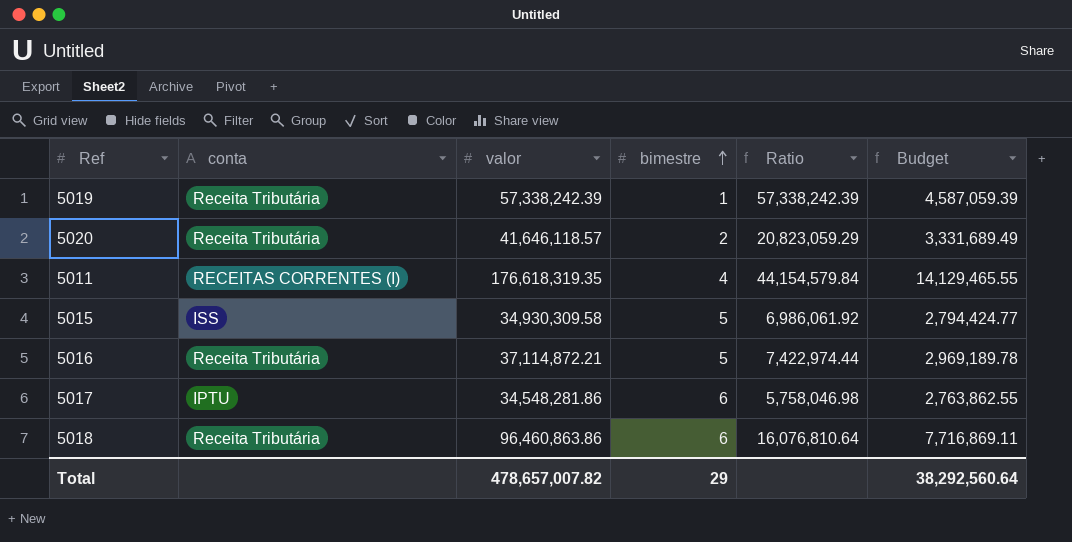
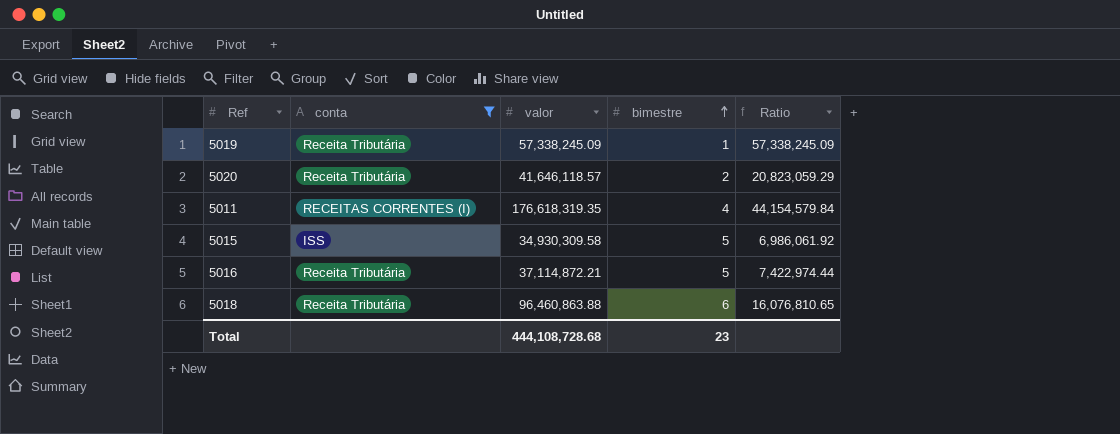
filter: none -> conta != IPTU
column Budget | formula: [valor] * 0.08 -> none
5019 | valor: 57,338,242.39 -> 57,338,245.09
5019 | Ratio: 57,338,242.39 -> 57,338,245.09
5018 | valor: 96,460,863.86 -> 96,460,863.88
5018 | Ratio: 16,076,810.64 -> 16,076,810.65
Total | valor: 478,657,007.82 -> 444,108,728.68
Total | bimestre: 29 -> 23

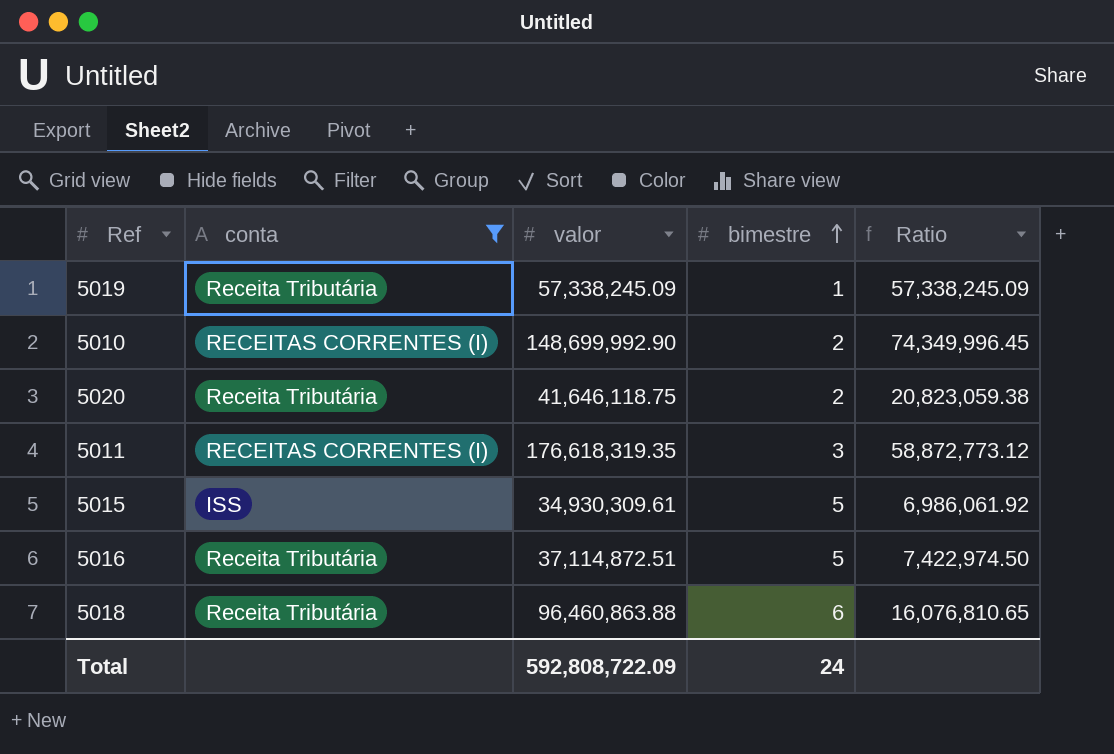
row 5010: none -> RECEITAS CORRENTES (I) | 148,699,992.90 | 2 | 74,349,996.45
5020 | valor: 41,646,118.57 -> 41,646,118.75
5020 | Ratio: 20,823,059.29 -> 20,823,059.38
5011 | bimestre: 4 -> 3
5011 | Ratio: 44,154,579.84 -> 58,872,773.12
5015 | valor: 34,930,309.58 -> 34,930,309.61
5016 | valor: 37,114,872.21 -> 37,114,872.51
5016 | Ratio: 7,422,974.44 -> 7,422,974.50
Total | valor: 444,108,728.68 -> 592,808,722.09
Total | bimestre: 23 -> 24

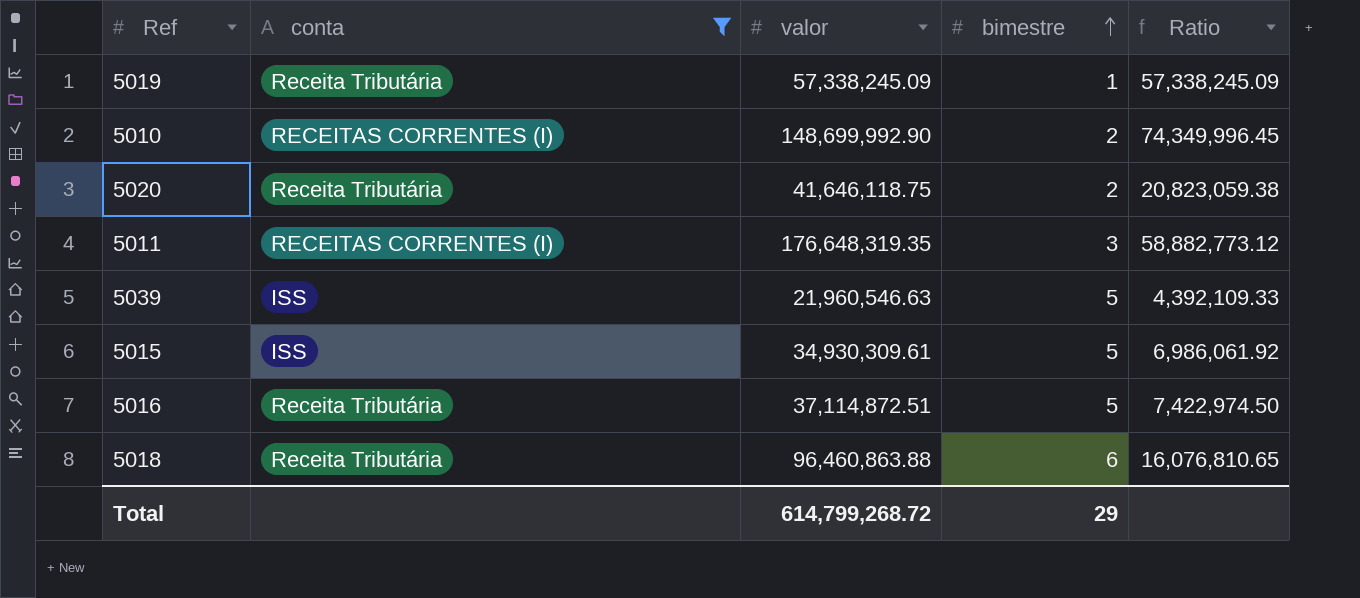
5011 | valor: 176,618,319.35 -> 176,648,319.35
5011 | Ratio: 58,872,773.12 -> 58,882,773.12
row 5039: none -> ISS | 21,960,546.63 | 5 | 4,392,109.33
Total | valor: 592,808,722.09 -> 614,799,268.72
Total | bimestre: 24 -> 29

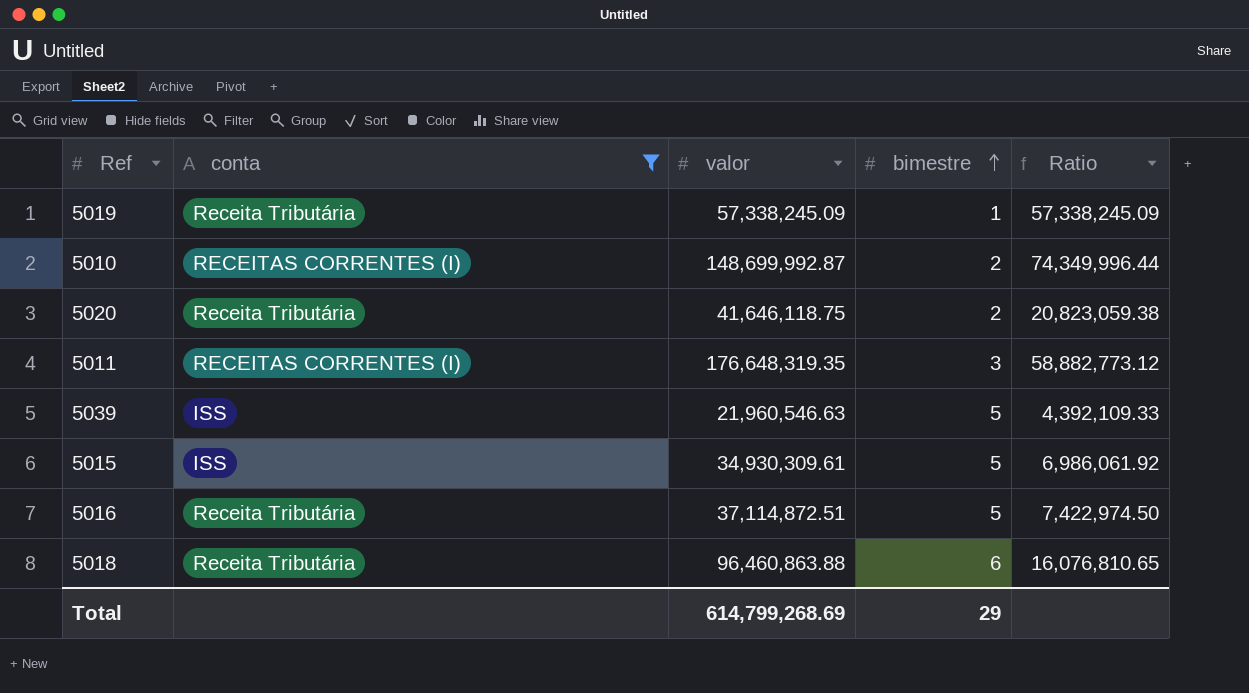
5010 | valor: 148,699,992.90 -> 148,699,992.87
5010 | Ratio: 74,349,996.45 -> 74,349,996.44
Total | valor: 614,799,268.72 -> 614,799,268.69

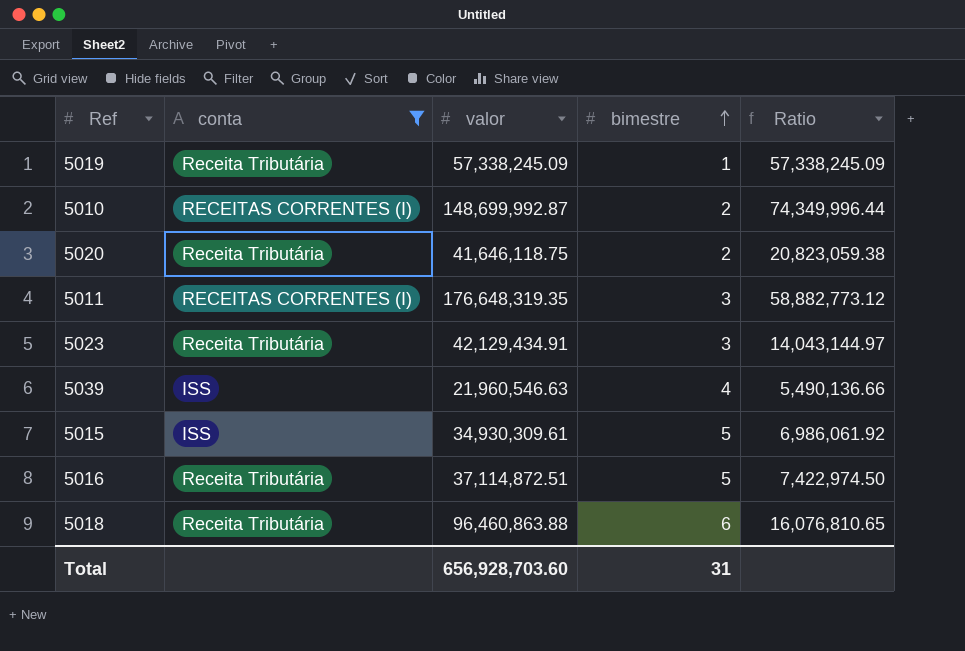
row 5023: none -> Receita Tributária | 42,129,434.91 | 3 | 14,043,144.97
5039 | bimestre: 5 -> 4
5039 | Ratio: 4,392,109.33 -> 5,490,136.66
Total | valor: 614,799,268.69 -> 656,928,703.60
Total | bimestre: 29 -> 31

